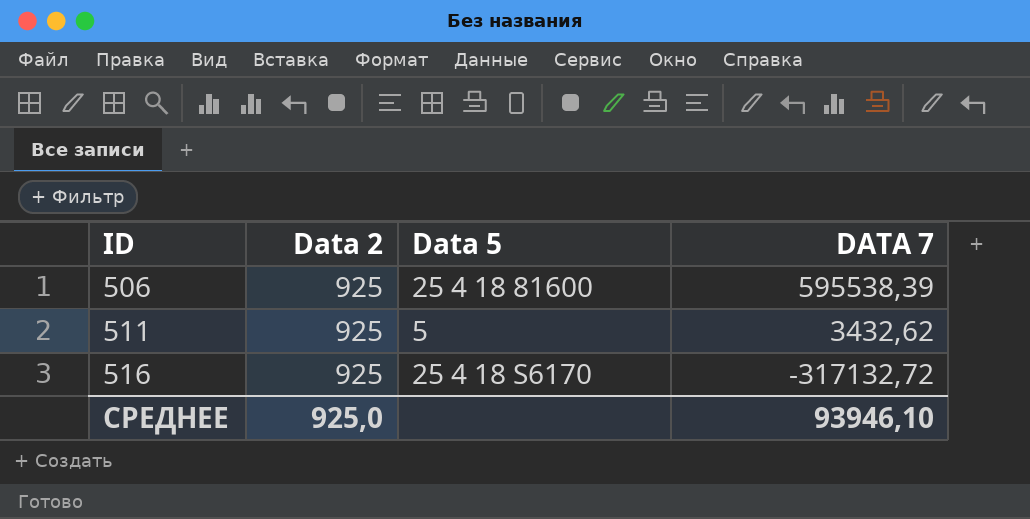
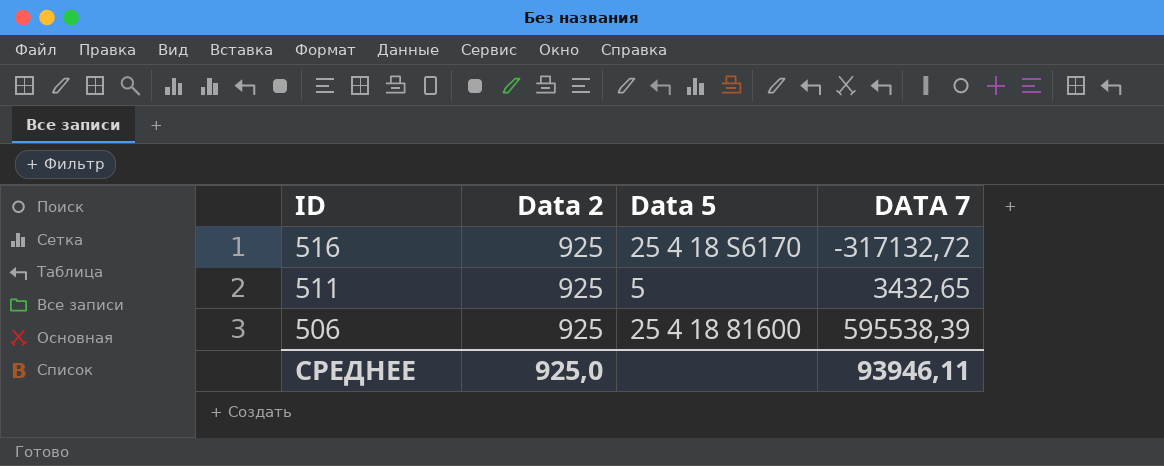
row order: ID ascending -> ID descending
511 | DATA 7: 3432,62 -> 3432,65
СРЕДНЕЕ | DATA 7: 93946,10 -> 93946,11

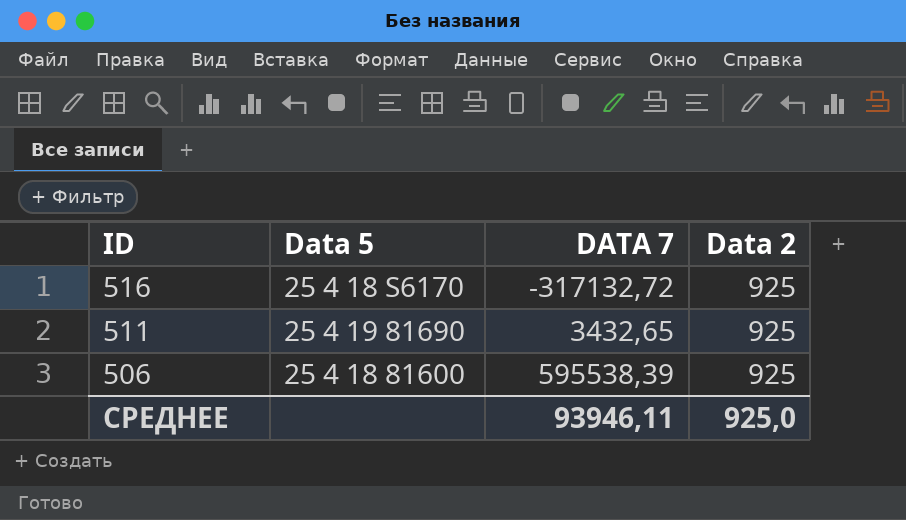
column Data 2 | position: 2 -> 4
511 | Data 5: 5 -> 25 4 19 81690

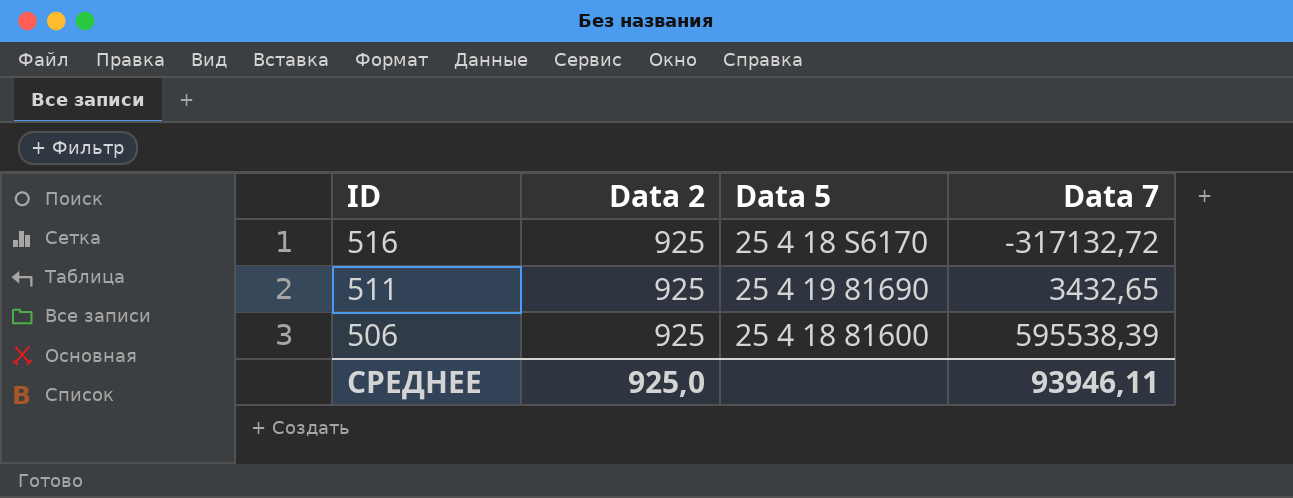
column Data 2 | position: 4 -> 2
column name: DATA 7 -> Data 7

